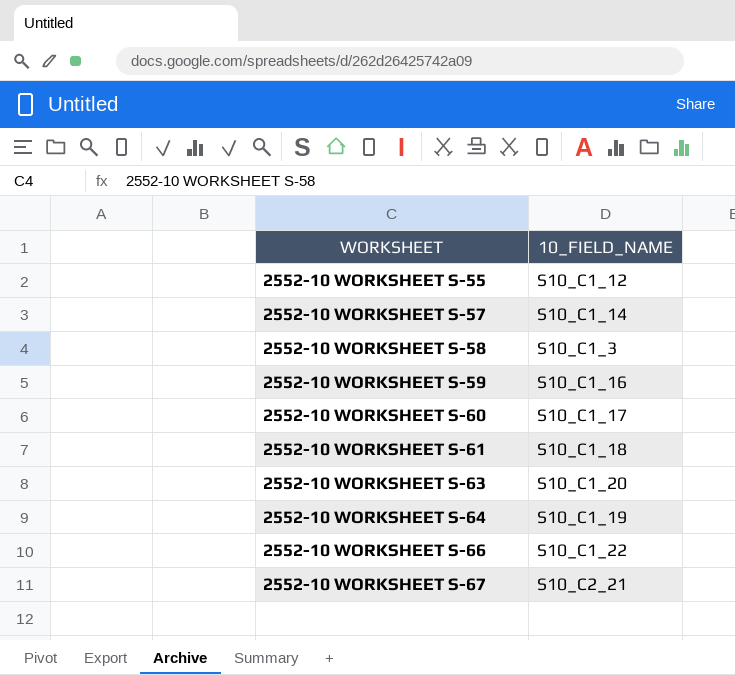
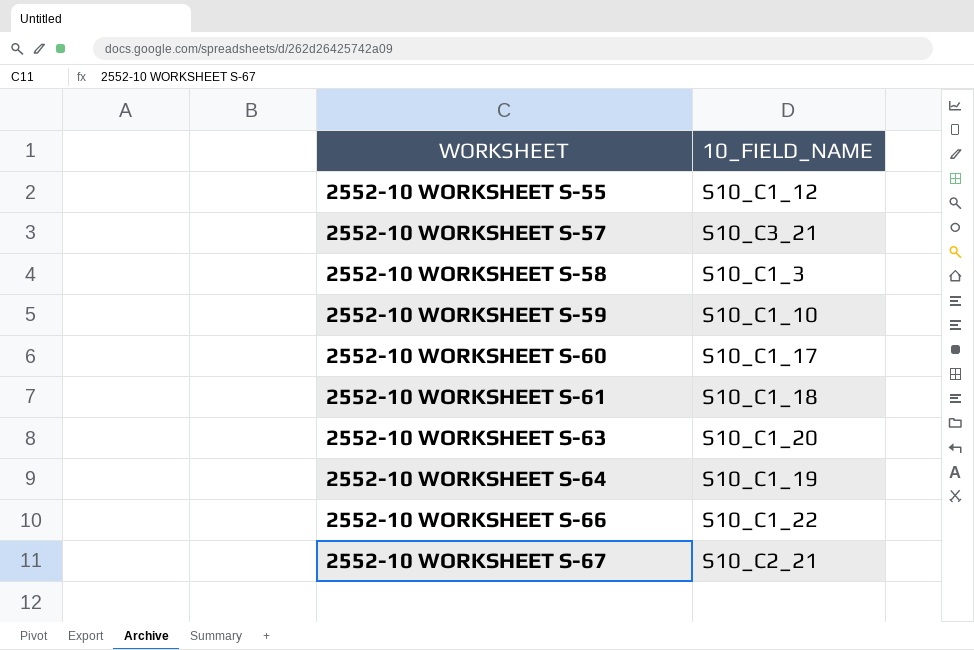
2552-10 WORKSHEET S-57 | 10_FIELD_NAME: S10_C1_14 -> S10_C3_21
2552-10 WORKSHEET S-59 | 10_FIELD_NAME: S10_C1_16 -> S10_C1_10

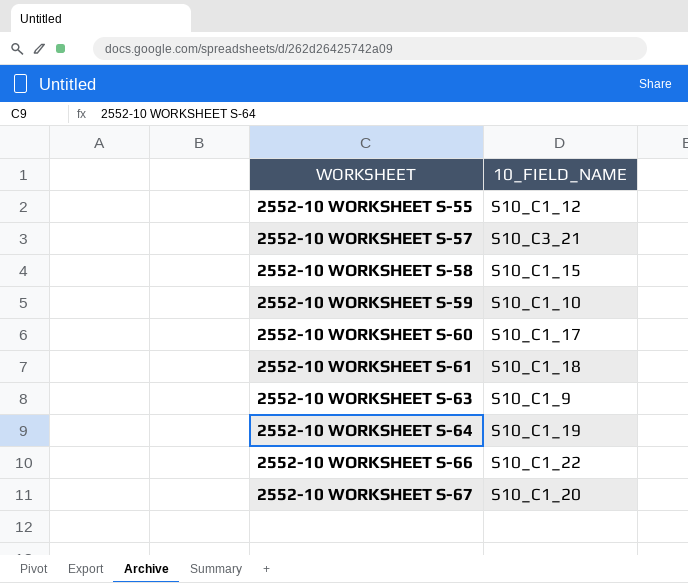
2552-10 WORKSHEET S-58 | 10_FIELD_NAME: S10_C1_3 -> S10_C1_15
2552-10 WORKSHEET S-63 | 10_FIELD_NAME: S10_C1_20 -> S10_C1_9
2552-10 WORKSHEET S-67 | 10_FIELD_NAME: S10_C2_21 -> S10_C1_20

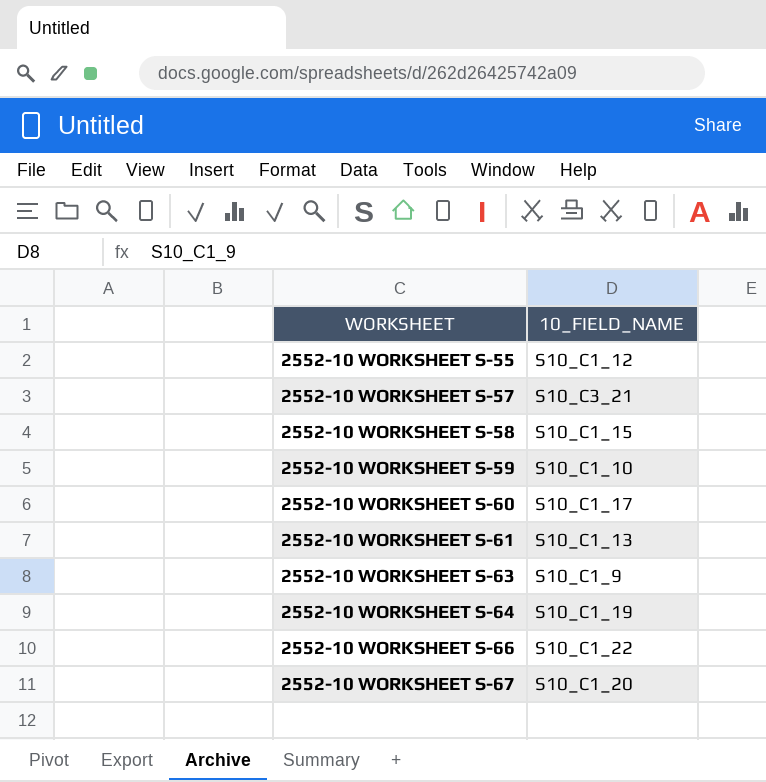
2552-10 WORKSHEET S-61 | 10_FIELD_NAME: S10_C1_18 -> S10_C1_13

